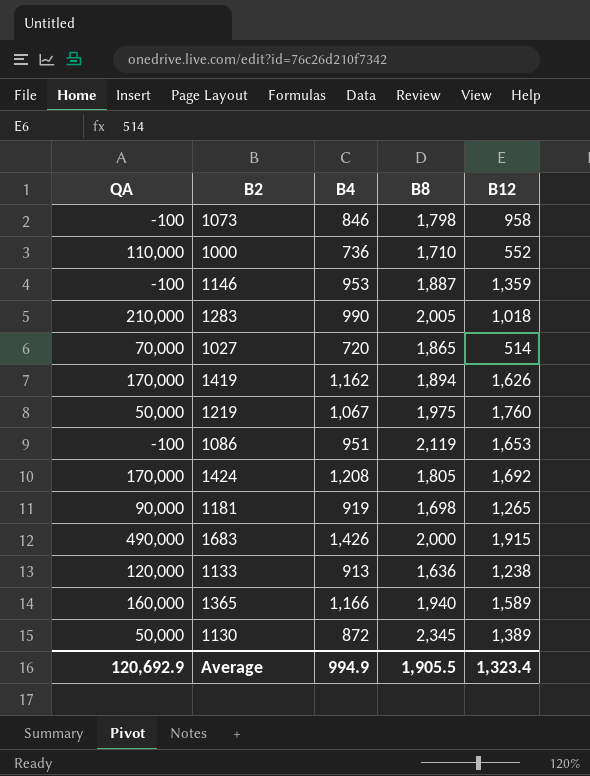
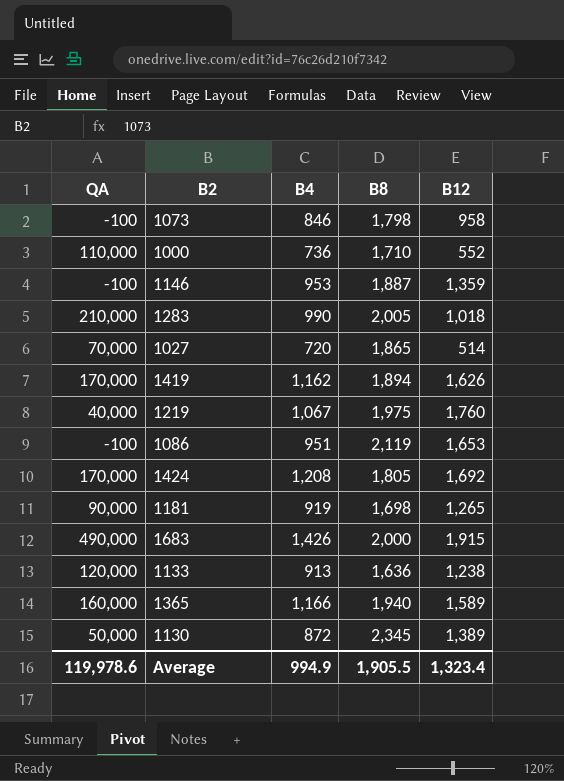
1219 | QA: 50,000 -> 40,000
Average | QA: 120,692.9 -> 119,978.6

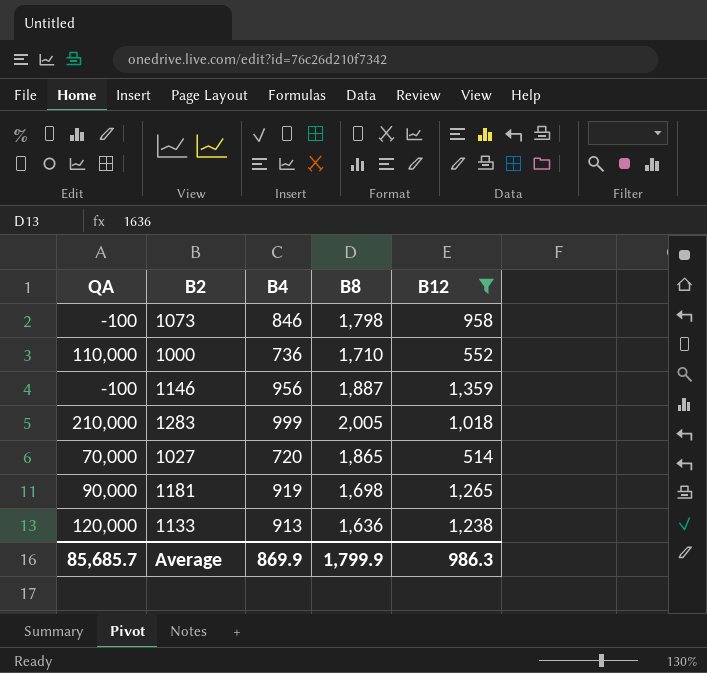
filter: none -> B12 <= 1,359
1146 | B4: 953 -> 956
1283 | B4: 990 -> 999
Average | QA: 119,978.6 -> 85,685.7
Average | B4: 994.9 -> 869.9
Average | B8: 1,905.5 -> 1,799.9
Average | B12: 1,323.4 -> 986.3

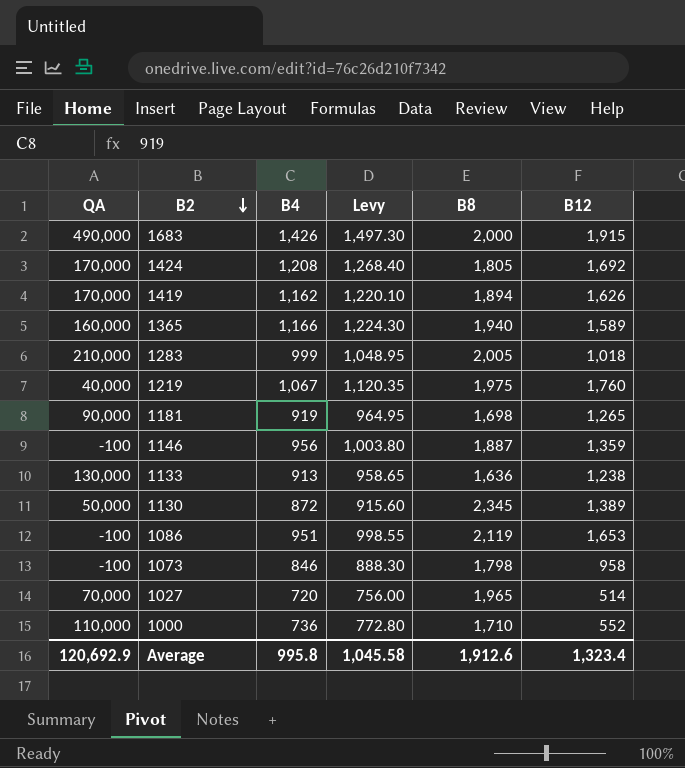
filter: B12 <= 1,359 -> none
row order: none -> B2 descending
column Levy | formula: none -> [B4] * 1.05
1133 | QA: 120,000 -> 130,000
1027 | B8: 1,865 -> 1,965
Average | QA: 85,685.7 -> 120,692.9
Average | B4: 869.9 -> 995.8
Average | B8: 1,799.9 -> 1,912.6
Average | B12: 986.3 -> 1,323.4

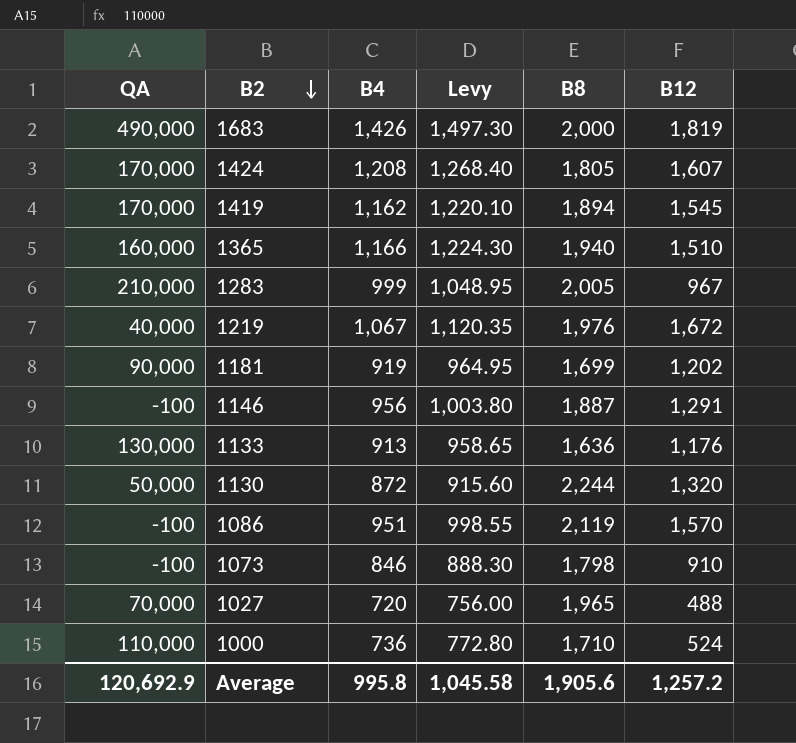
1683 | B12: 1,915 -> 1,819
1424 | B12: 1,692 -> 1,607
1419 | B12: 1,626 -> 1,545
1365 | B12: 1,589 -> 1,510
1283 | B12: 1,018 -> 967
1219 | B8: 1,975 -> 1,976
1219 | B12: 1,760 -> 1,672
1181 | B8: 1,698 -> 1,699
1181 | B12: 1,265 -> 1,202
1146 | B12: 1,359 -> 1,291
1133 | B12: 1,238 -> 1,176
1130 | B8: 2,345 -> 2,244
1130 | B12: 1,389 -> 1,320
1086 | B12: 1,653 -> 1,570
1073 | B12: 958 -> 910
1027 | B12: 514 -> 488
1000 | B12: 552 -> 524
Average | B8: 1,912.6 -> 1,905.6
Average | B12: 1,323.4 -> 1,257.2

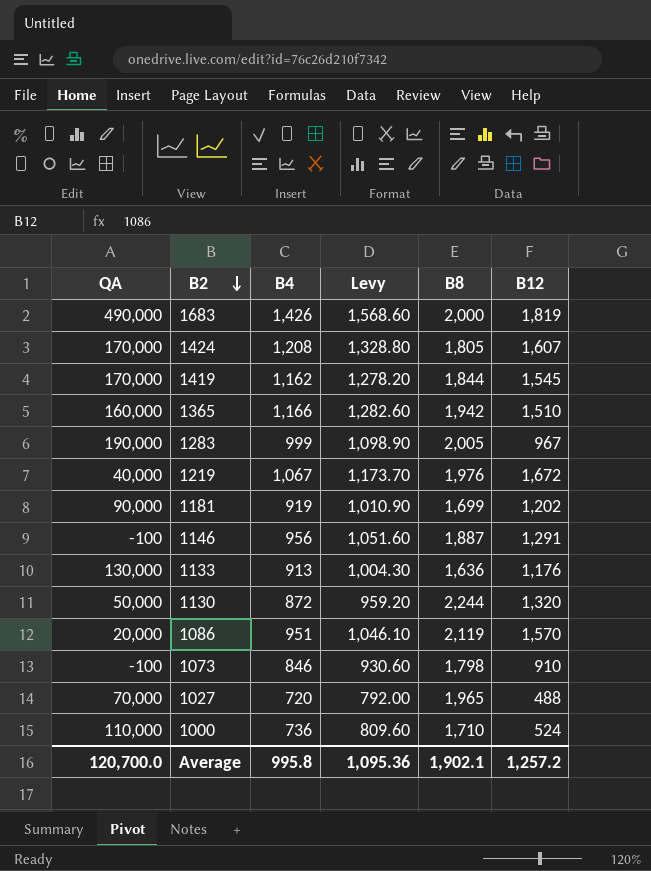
column Levy | formula: [B4] * 1.05 -> [B4] * 1.1
1419 | B8: 1,894 -> 1,844
1365 | B8: 1,940 -> 1,942
1283 | QA: 210,000 -> 190,000
1086 | QA: -100 -> 20,000
Average | QA: 120,692.9 -> 120,700.0
Average | Levy: 1,045.58 -> 1,095.36
Average | B8: 1,905.6 -> 1,902.1

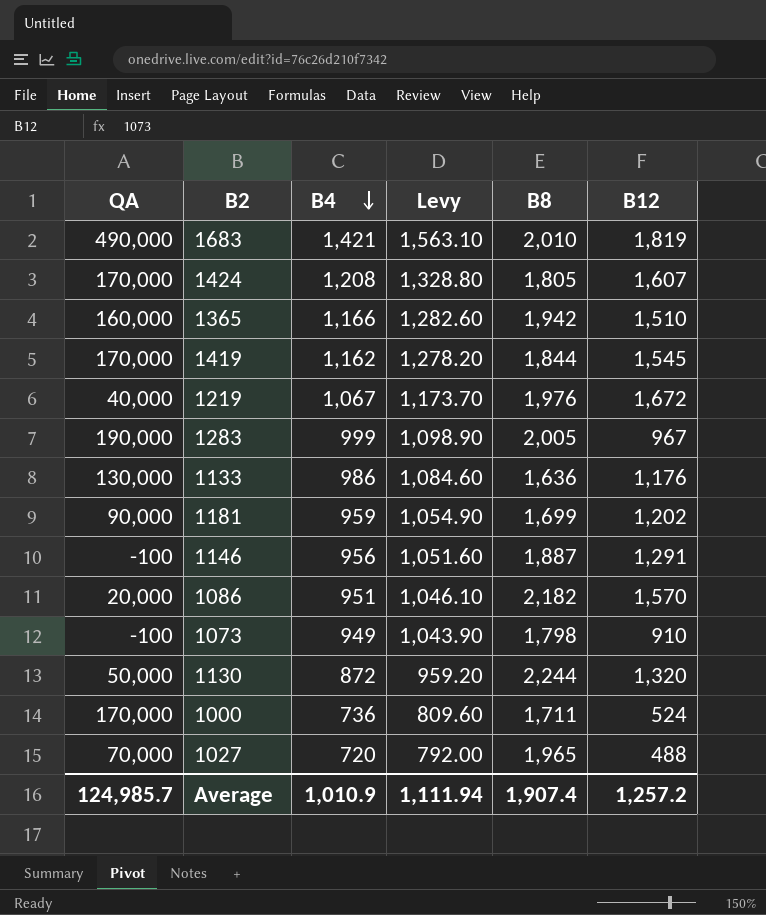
row order: B2 descending -> B4 descending
1683 | B4: 1,426 -> 1,421
1683 | Levy: 1,568.60 -> 1,563.10
1683 | B8: 2,000 -> 2,010
1133 | B4: 913 -> 986
1133 | Levy: 1,004.30 -> 1,084.60
1181 | B4: 919 -> 959
1181 | Levy: 1,010.90 -> 1,054.90
1086 | B8: 2,119 -> 2,182
1073 | B4: 846 -> 949
1073 | Levy: 930.60 -> 1,043.90
1000 | QA: 110,000 -> 170,000
1000 | B8: 1,710 -> 1,711
Average | QA: 120,700.0 -> 124,985.7
Average | B4: 995.8 -> 1,010.9
Average | Levy: 1,095.36 -> 1,111.94
Average | B8: 1,902.1 -> 1,907.4

